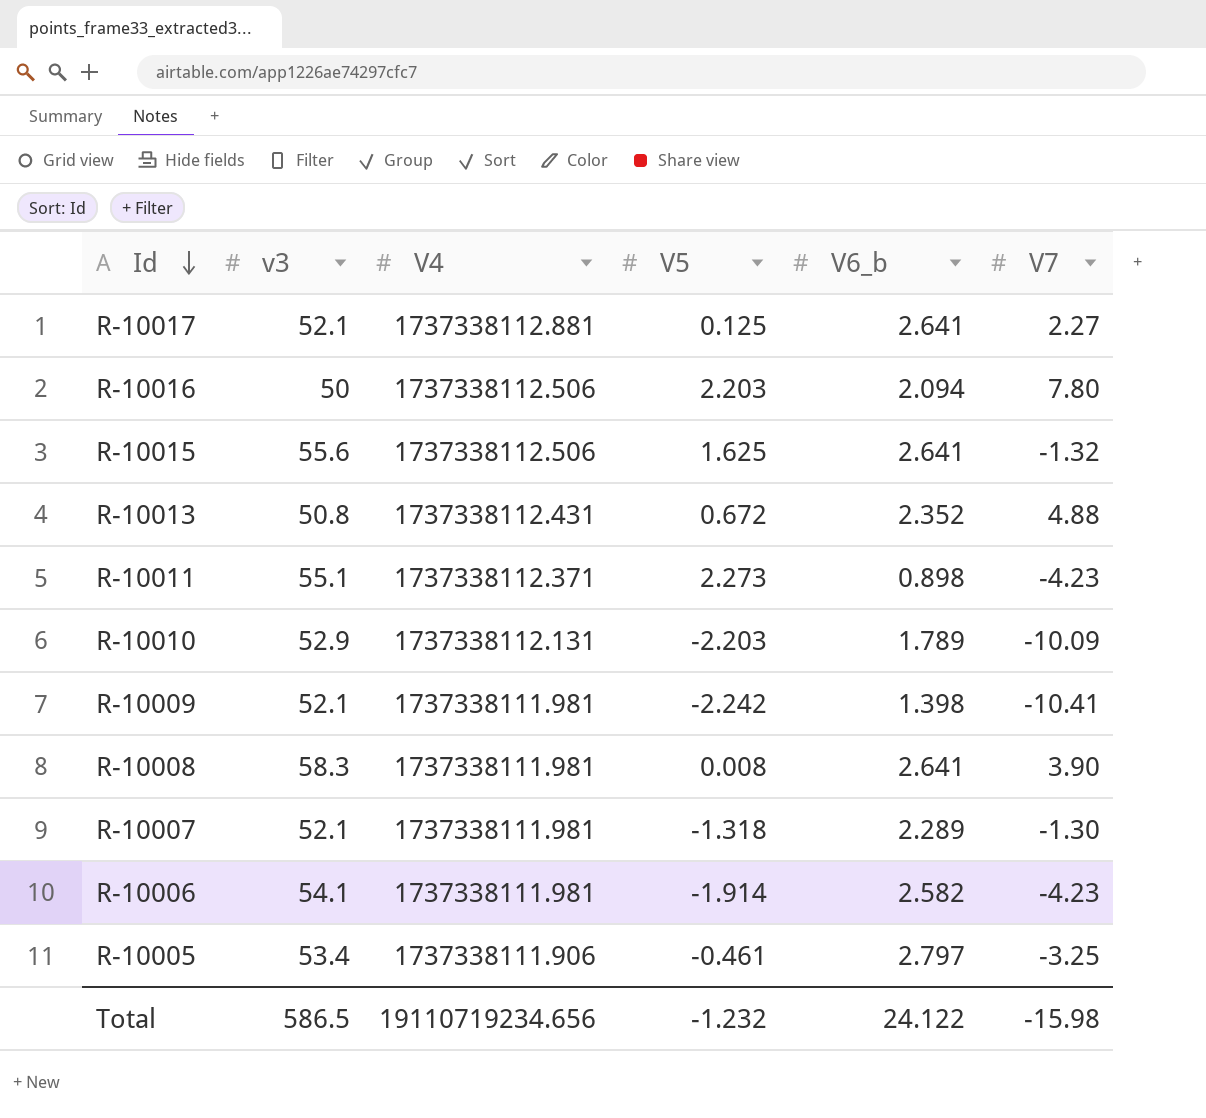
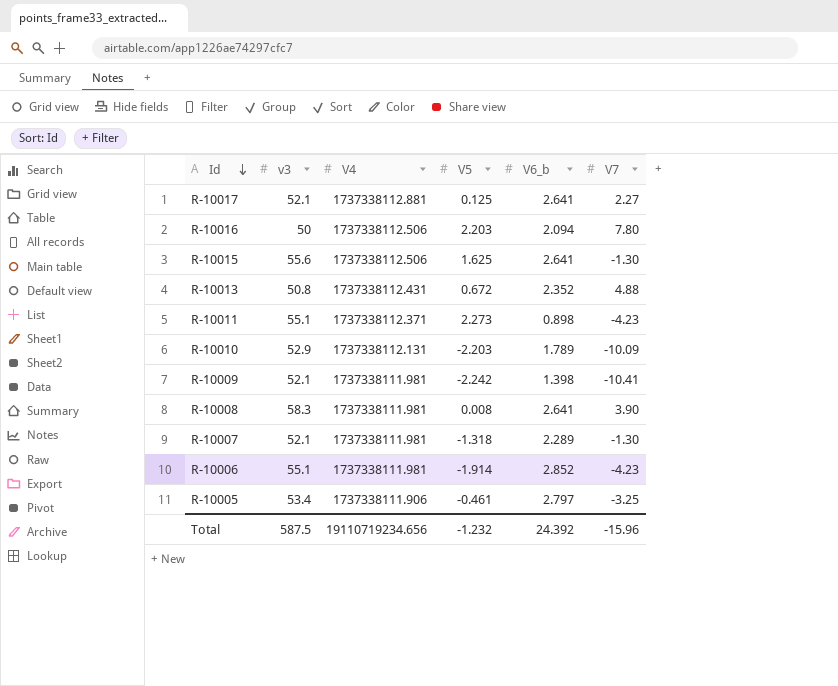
R-10015 | V7: -1.32 -> -1.30
R-10006 | v3: 54.1 -> 55.1
R-10006 | V6_b: 2.582 -> 2.852
Total | v3: 586.5 -> 587.5
Total | V6_b: 24.122 -> 24.392
Total | V7: -15.98 -> -15.96

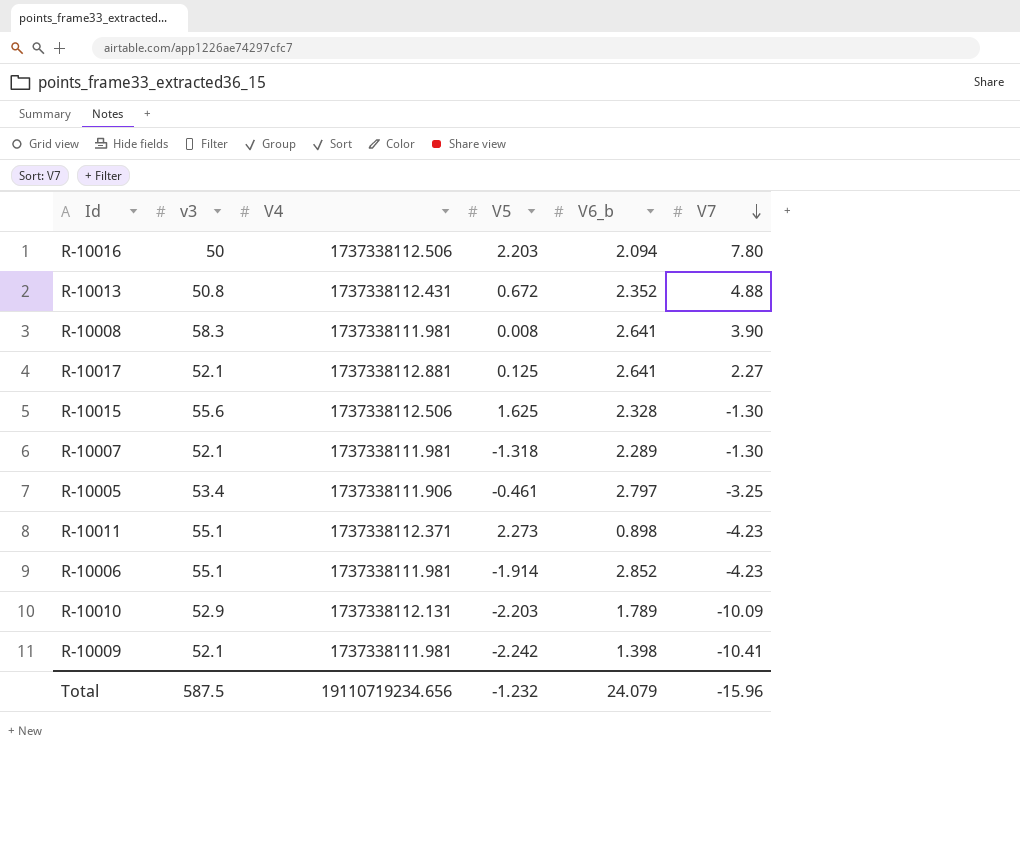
row order: Id descending -> V7 descending
R-10015 | V6_b: 2.641 -> 2.328
Total | V6_b: 24.392 -> 24.079

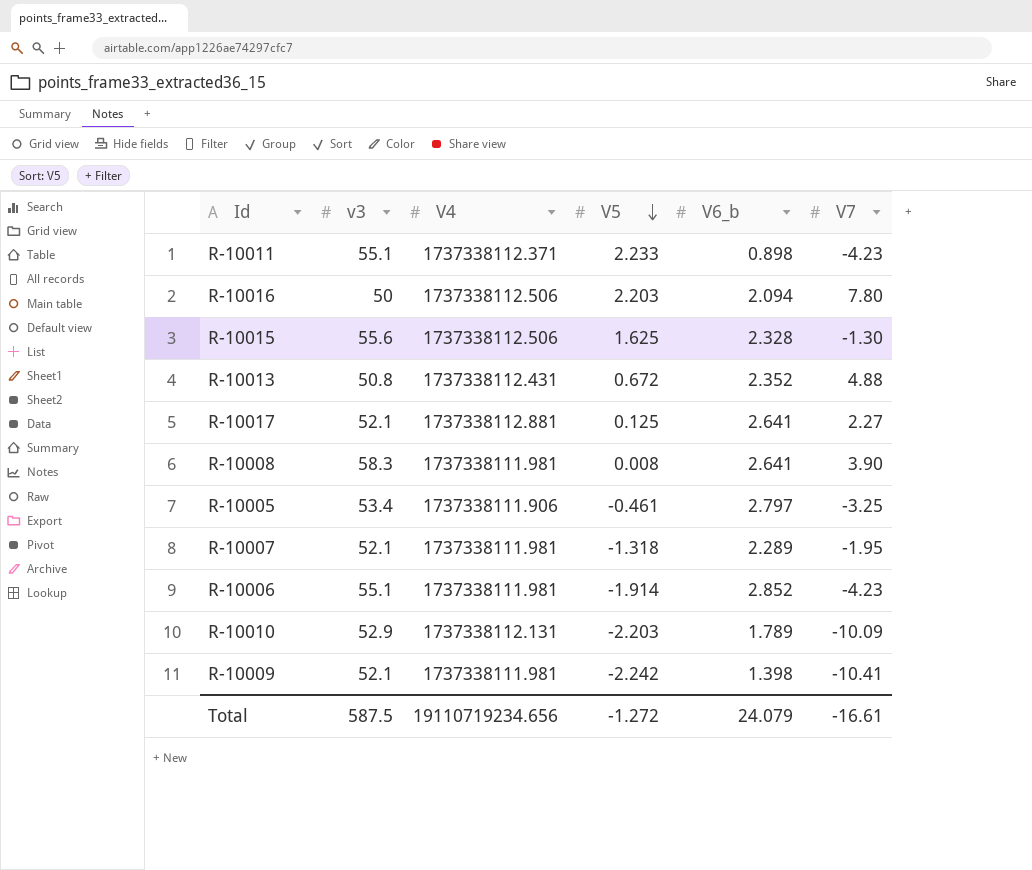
row order: V7 descending -> V5 descending
R-10011 | V5: 2.273 -> 2.233
R-10007 | V7: -1.30 -> -1.95
Total | V5: -1.232 -> -1.272
Total | V7: -15.96 -> -16.61

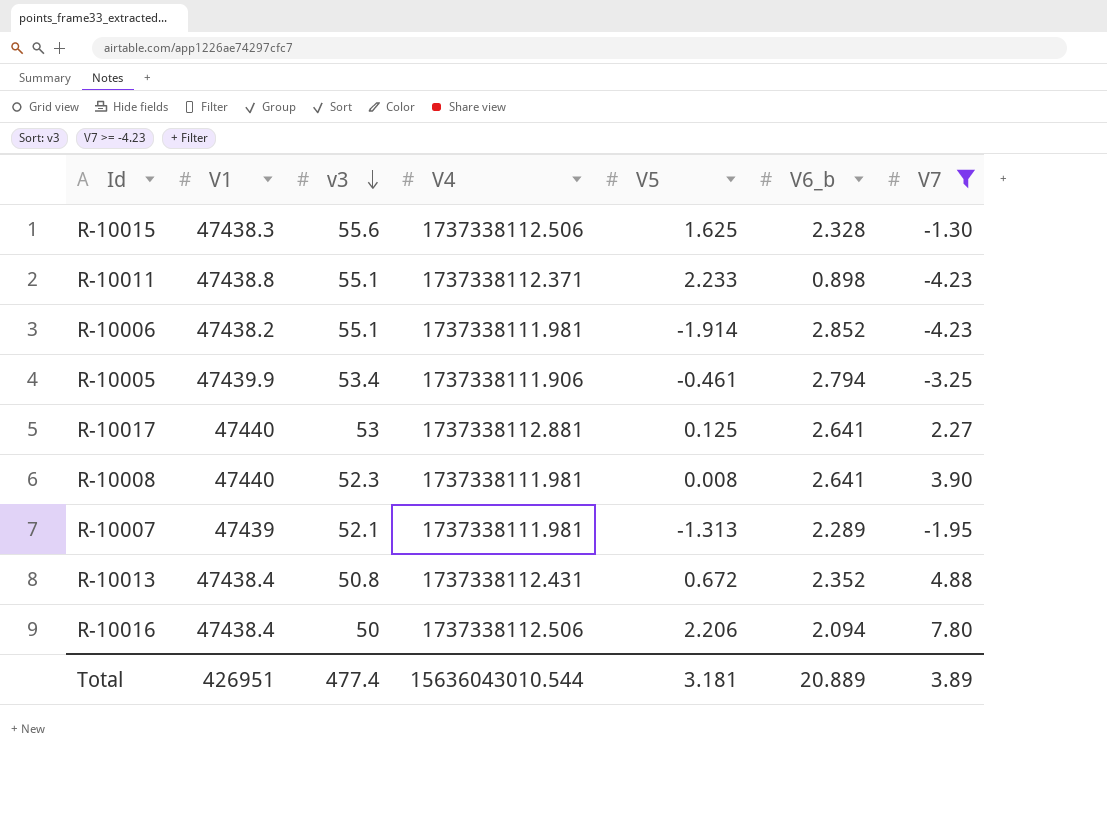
filter: none -> V7 >= -4.23
row order: V5 descending -> v3 descending
column V1 | position: none -> 2
R-10005 | V6_b: 2.797 -> 2.794
R-10017 | v3: 52.1 -> 53
R-10008 | v3: 58.3 -> 52.3
R-10007 | V5: -1.318 -> -1.313
R-10016 | V5: 2.203 -> 2.206
Total | v3: 587.5 -> 477.4
Total | V4: 19110719234.656 -> 15636043010.544
Total | V5: -1.272 -> 3.181
Total | V6_b: 24.079 -> 20.889
Total | V7: -16.61 -> 3.89

